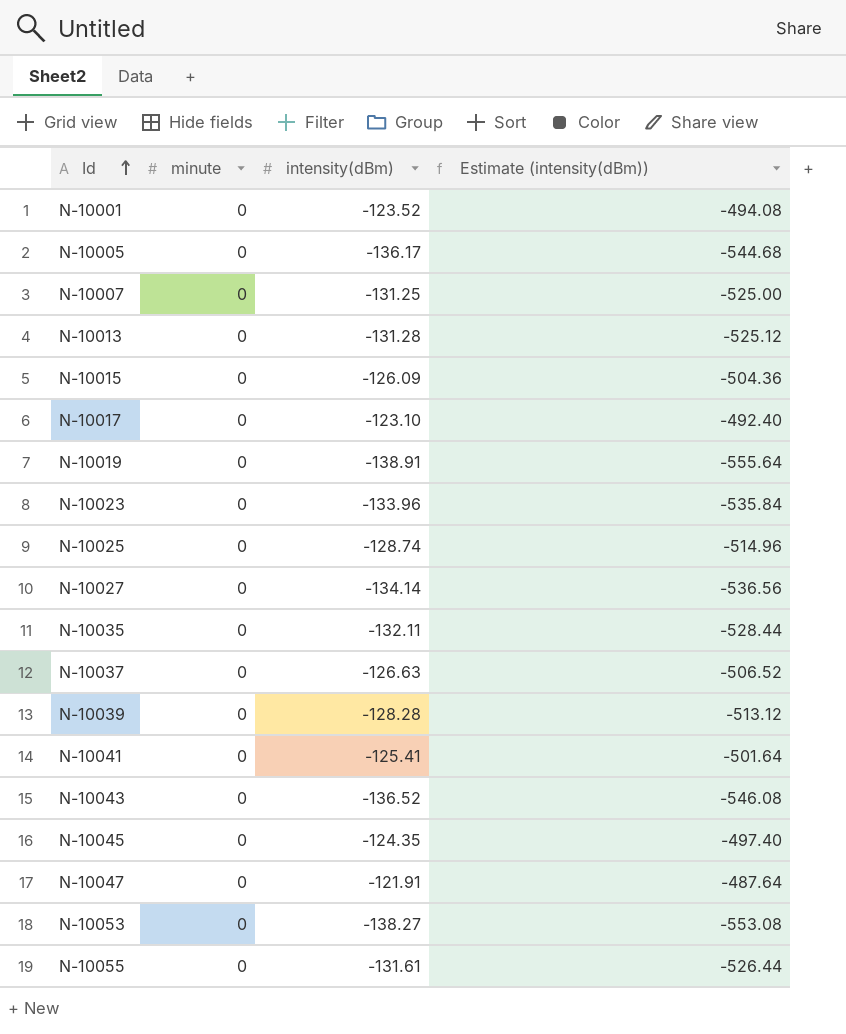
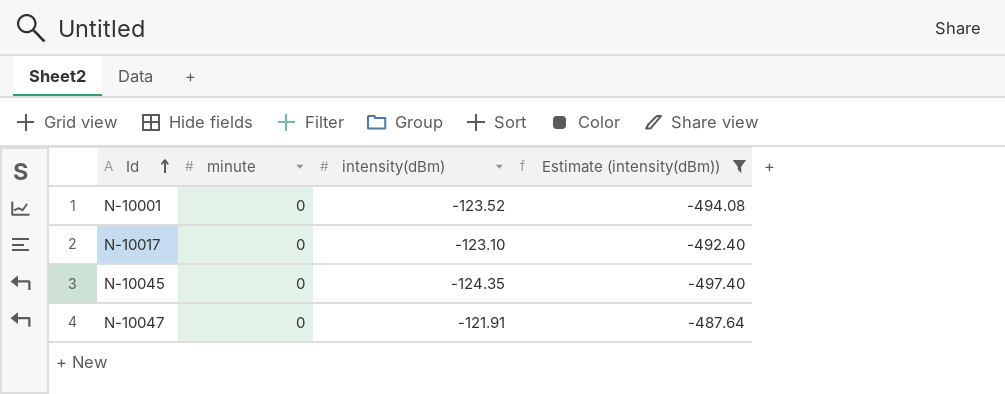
filter: none -> Estimate (intensity(dBm)) >= -497.40

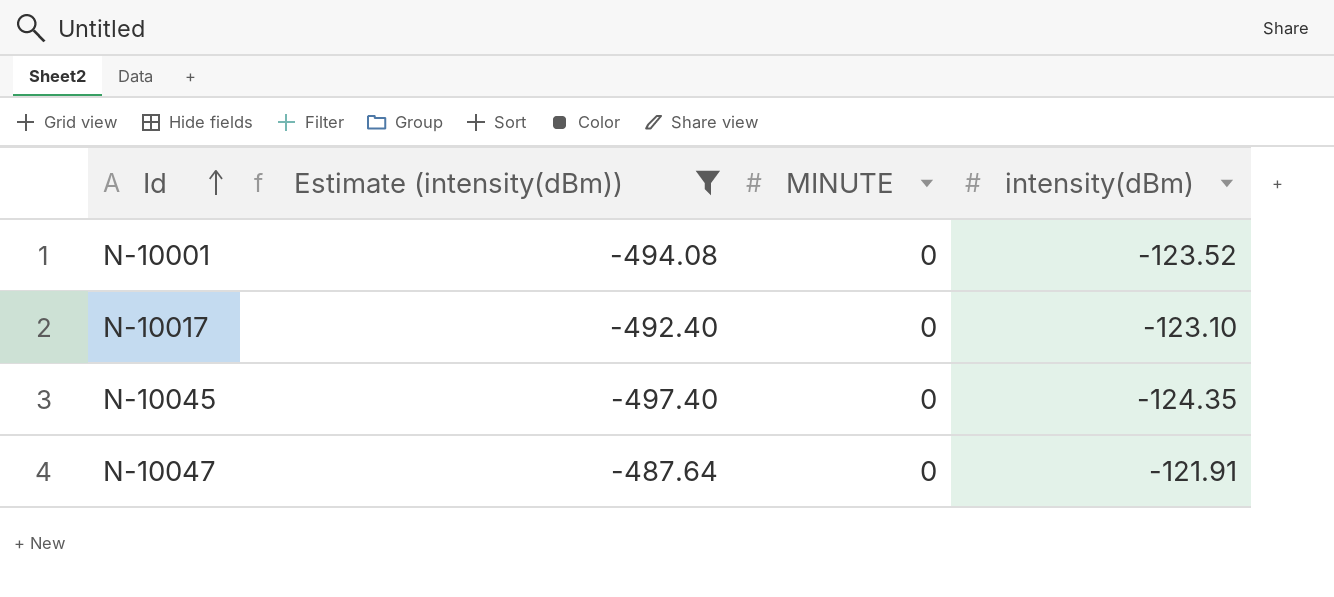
column Estimate (intensity(dBm)) | position: 4 -> 2
column name: minute -> MINUTE

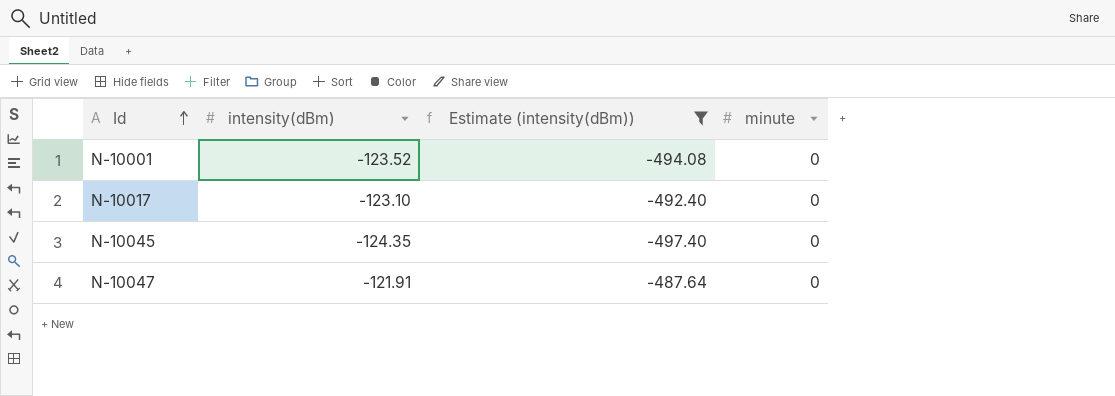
column intensity(dBm) | position: 4 -> 2
column name: MINUTE -> minute

